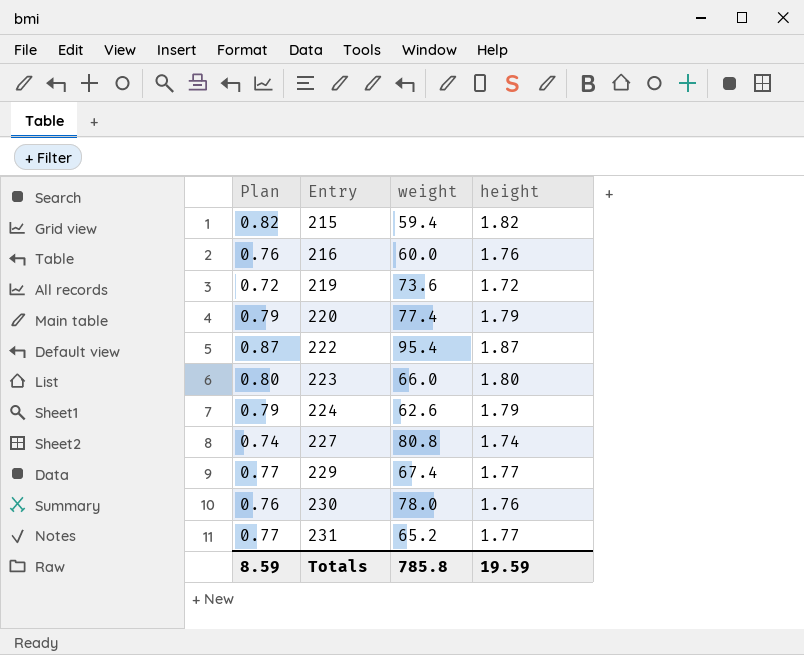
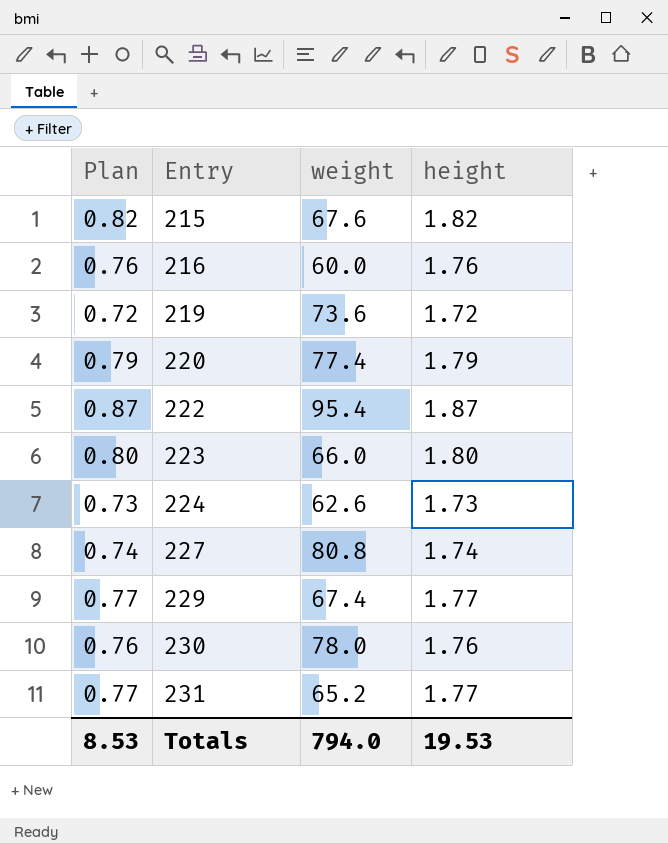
215 | weight: 59.4 -> 67.6
224 | Plan: 0.79 -> 0.73
224 | height: 1.79 -> 1.73
Totals | Plan: 8.59 -> 8.53
Totals | weight: 785.8 -> 794.0
Totals | height: 19.59 -> 19.53

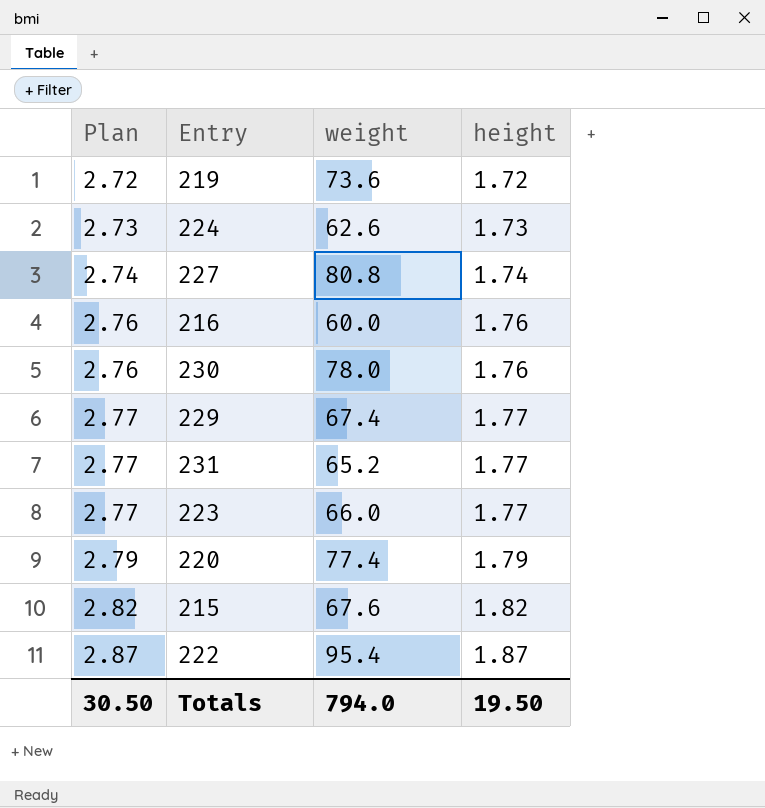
row order: Entry ascending -> Plan ascending
column Plan | formula: [height] - 1 -> [height] + 1
223 | height: 1.80 -> 1.77
Totals | Plan: 8.53 -> 30.50
Totals | height: 19.53 -> 19.50

